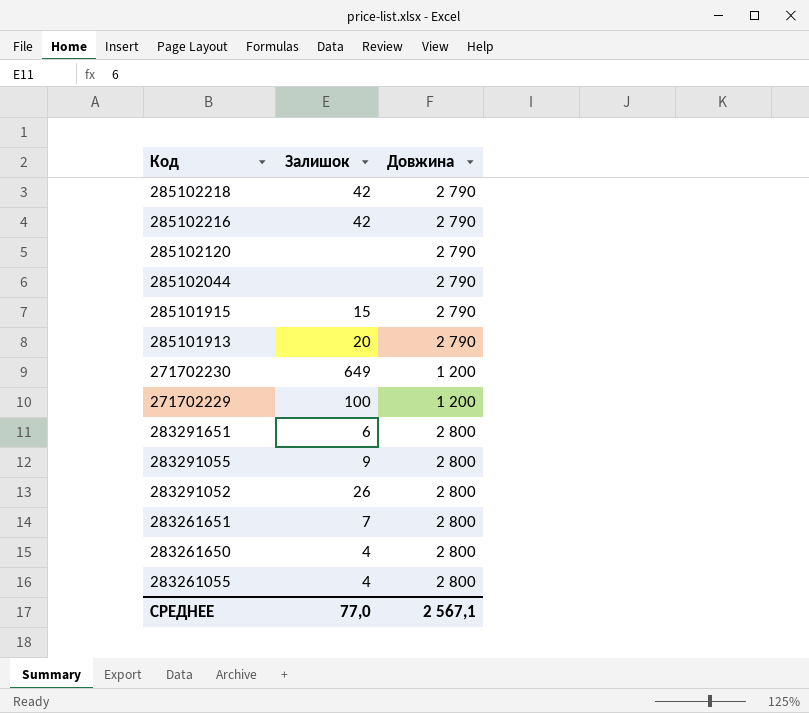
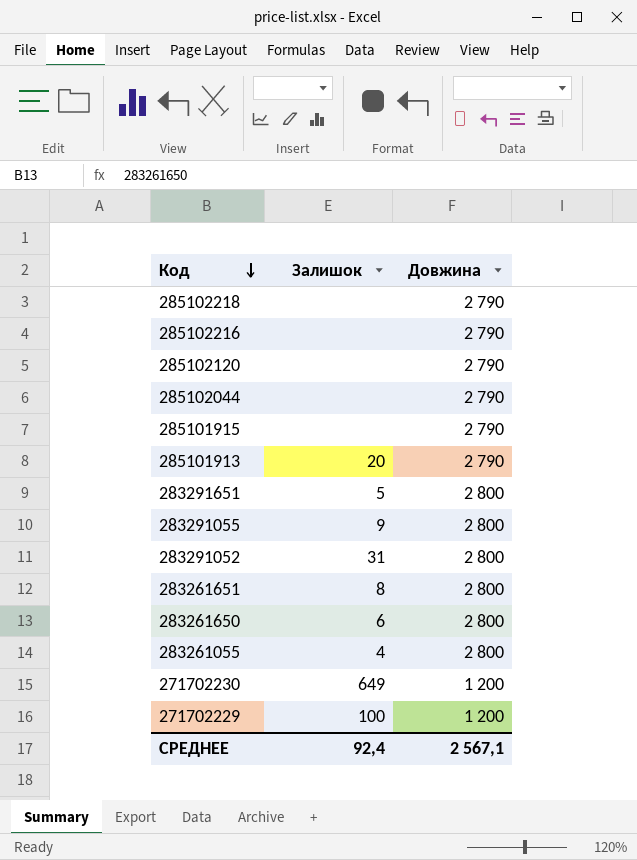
row order: none -> Код descending
285102218 | Залишок: 42 -> none
285102216 | Залишок: 42 -> none
285101915 | Залишок: 15 -> none
283291651 | Залишок: 6 -> 5
283291052 | Залишок: 26 -> 31
283261651 | Залишок: 7 -> 8
283261650 | Залишок: 4 -> 6
СРЕДНЕЕ | Залишок: 77,0 -> 92,4

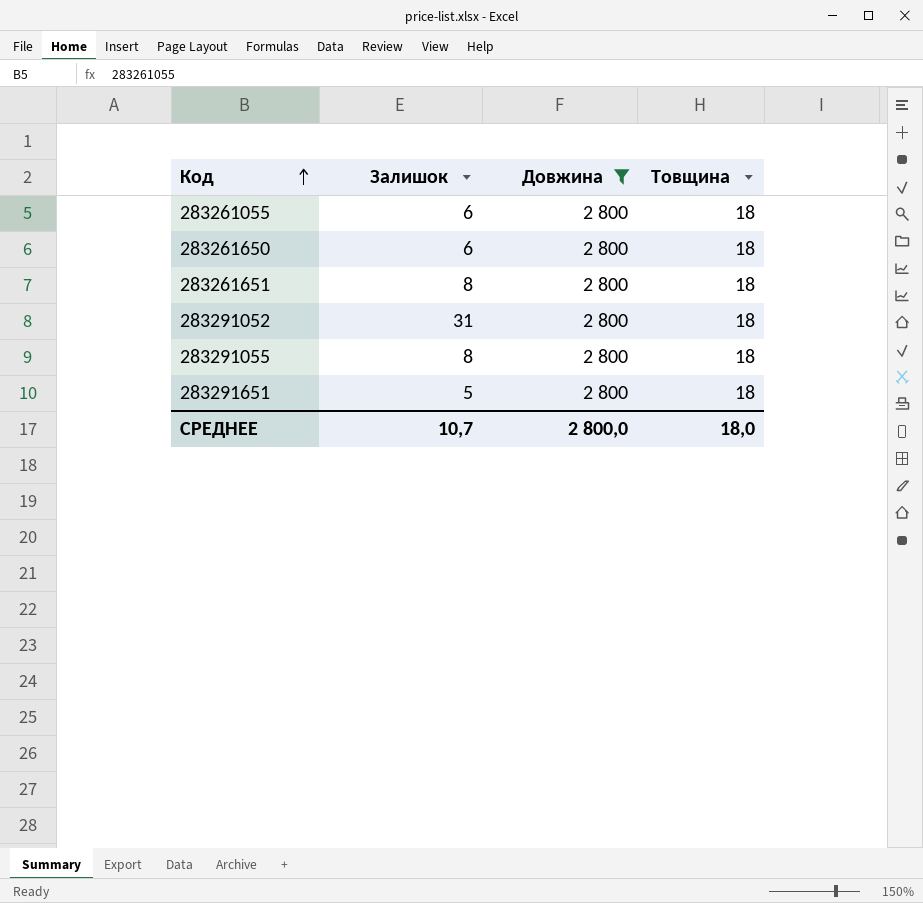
filter: none -> Довжина = 2 800
row order: Код descending -> Код ascending
column Товщина | position: none -> 4
283261055 | Залишок: 4 -> 6
283291055 | Залишок: 9 -> 8
СРЕДНЕЕ | Залишок: 92,4 -> 10,7
СРЕДНЕЕ | Довжина: 2 567,1 -> 2 800,0

